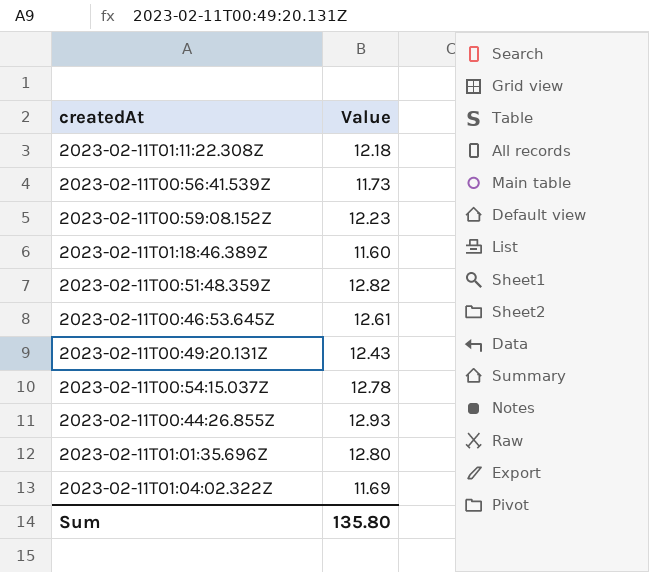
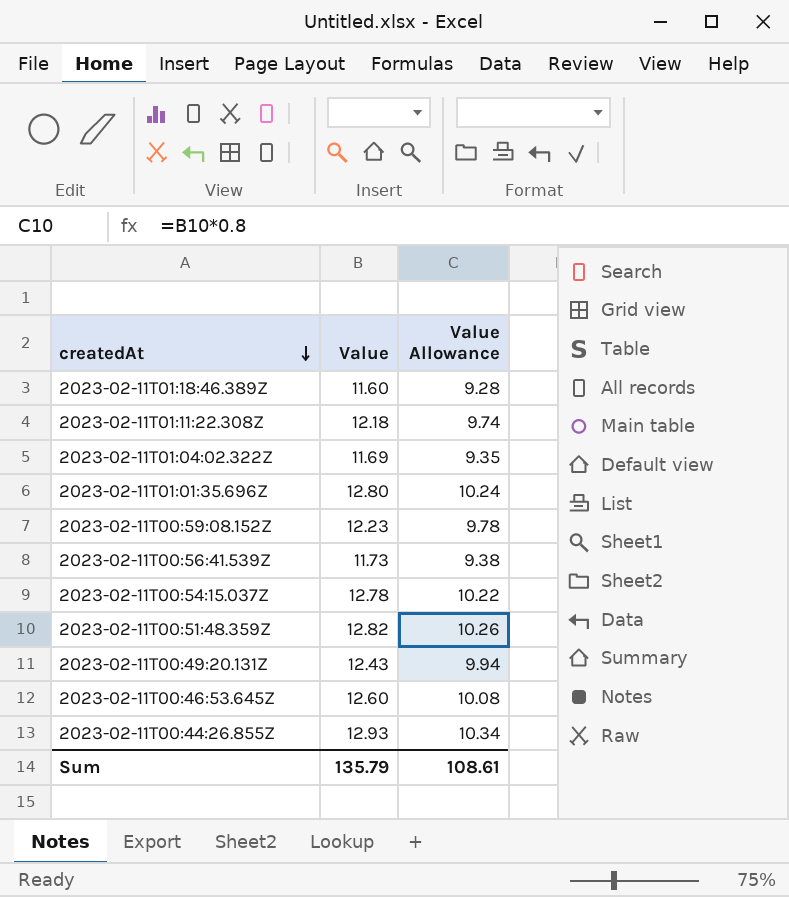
row order: none -> createdAt descending
column Value Allowance | formula: none -> [Value] * 0.8
2023-02-11T00:46:53.645Z | Value: 12.61 -> 12.60
Sum | Value: 135.80 -> 135.79

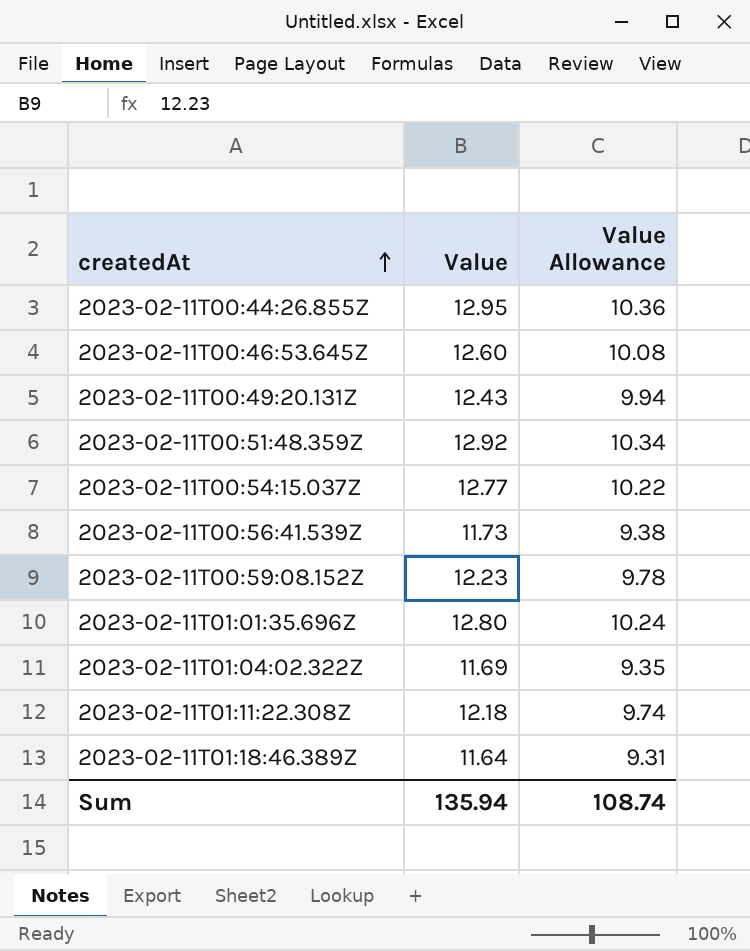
row order: createdAt descending -> createdAt ascending
2023-02-11T00:44:26.855Z | Value: 12.93 -> 12.95
2023-02-11T00:44:26.855Z | Value Allowance: 10.34 -> 10.36
2023-02-11T00:51:48.359Z | Value: 12.82 -> 12.92
2023-02-11T00:51:48.359Z | Value Allowance: 10.26 -> 10.34
2023-02-11T00:54:15.037Z | Value: 12.78 -> 12.77
2023-02-11T01:18:46.389Z | Value: 11.60 -> 11.64
2023-02-11T01:18:46.389Z | Value Allowance: 9.28 -> 9.31
Sum | Value: 135.79 -> 135.94
Sum | Value Allowance: 108.61 -> 108.74

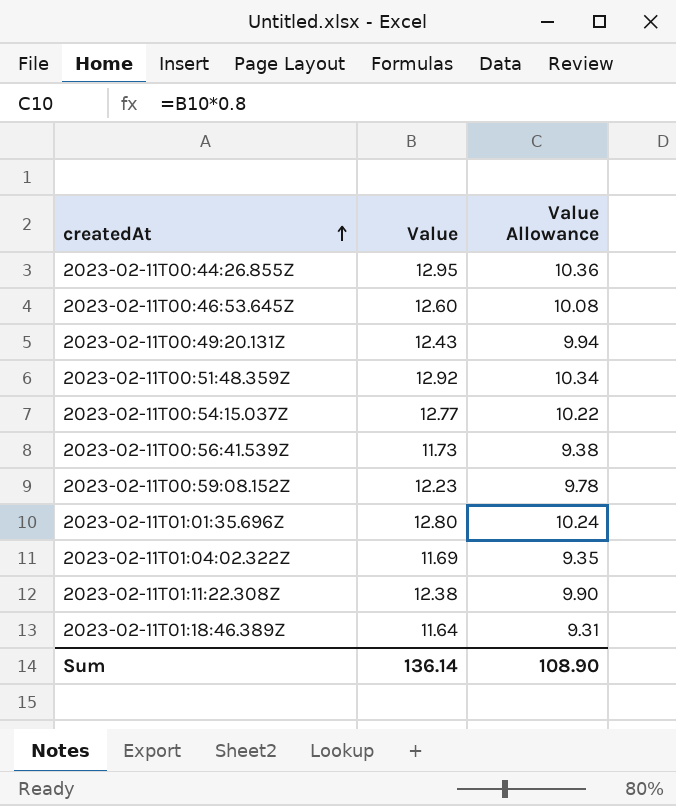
2023-02-11T01:11:22.308Z | Value: 12.18 -> 12.38
2023-02-11T01:11:22.308Z | Value Allowance: 9.74 -> 9.90
Sum | Value: 135.94 -> 136.14
Sum | Value Allowance: 108.74 -> 108.90

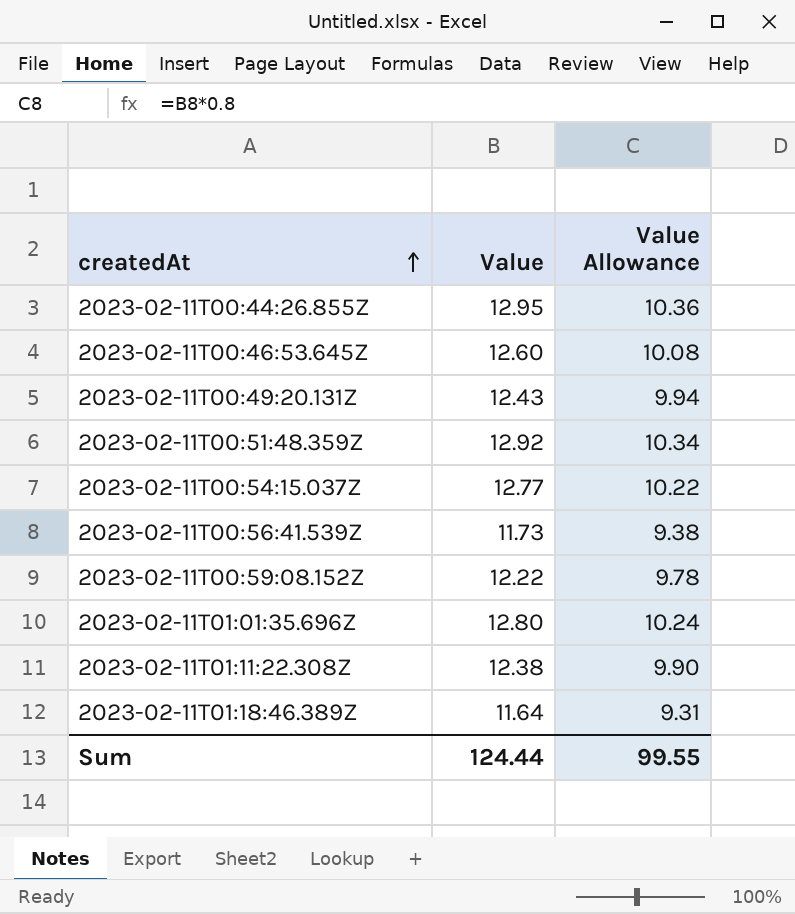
row 2023-02-11T01:04:02.322Z: 11.69 | 9.35 -> none
2023-02-11T00:59:08.152Z | Value: 12.23 -> 12.22
Sum | Value: 136.14 -> 124.44
Sum | Value Allowance: 108.90 -> 99.55

